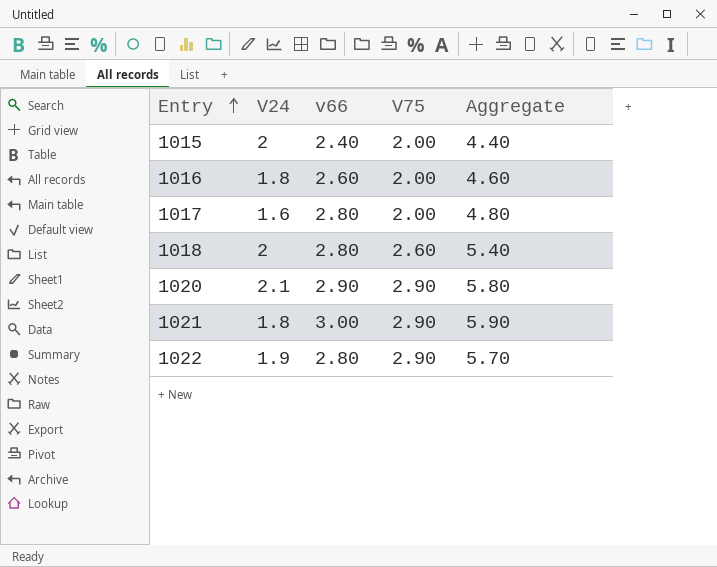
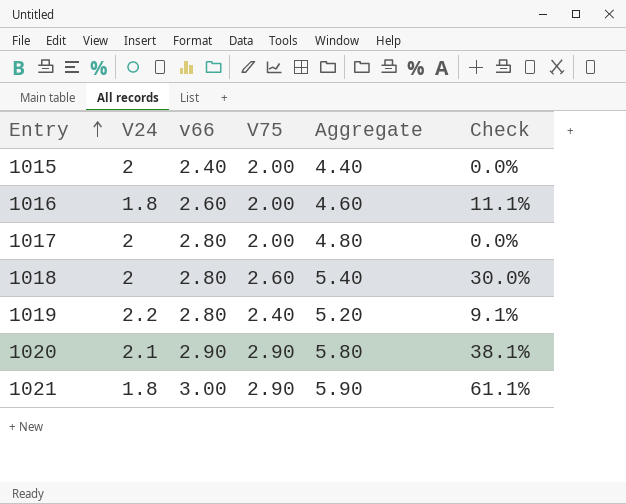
column Check | formula: none -> ([V75] - [V24]) / [V24]
row 1022: 1.9 | 2.80 | 2.90 | 5.70 -> none
1017 | V24: 1.6 -> 2
row 1019: none -> 2.2 | 2.80 | 2.40 | 5.20 | 9.1%

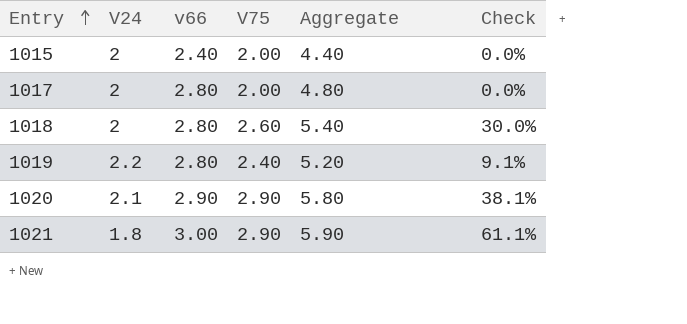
row 1016: 1.8 | 2.60 | 2.00 | 4.60 | 11.1% -> none

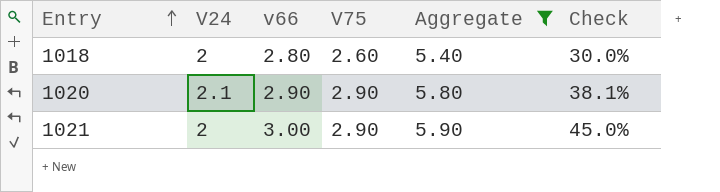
filter: none -> Aggregate >= 5.40
1021 | V24: 1.8 -> 2
1021 | Check: 61.1% -> 45.0%

